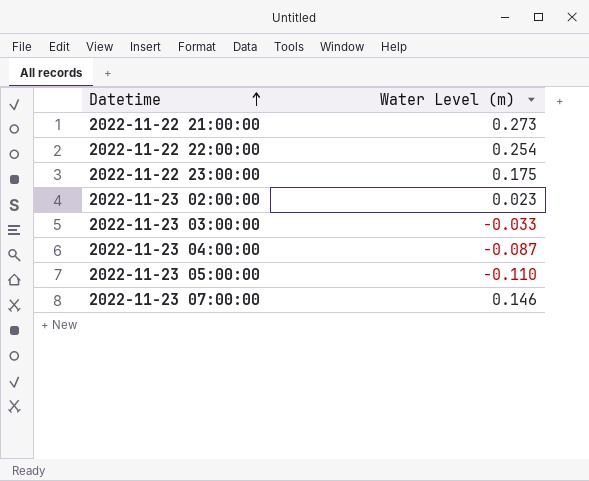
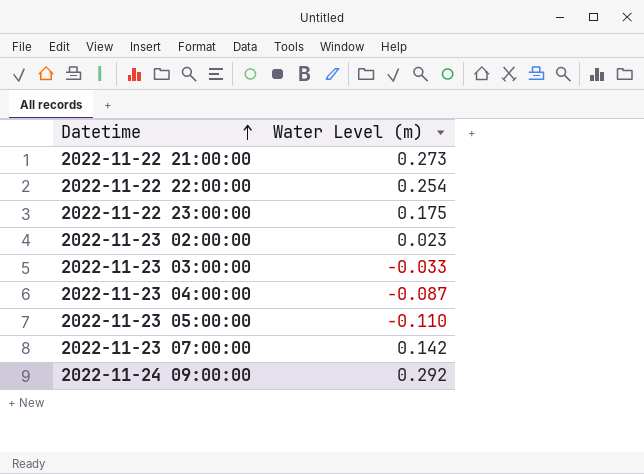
2022-11-23 07:00:00 | Water Level (m): 0.146 -> 0.142
row 2022-11-24 09:00:00: none -> 0.292

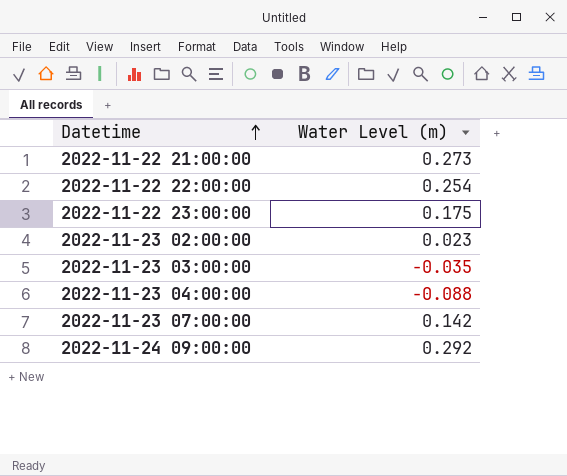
row 2022-11-23 05:00:00: -0.110 -> none
2022-11-23 03:00:00 | Water Level (m): -0.033 -> -0.035
2022-11-23 04:00:00 | Water Level (m): -0.087 -> -0.088

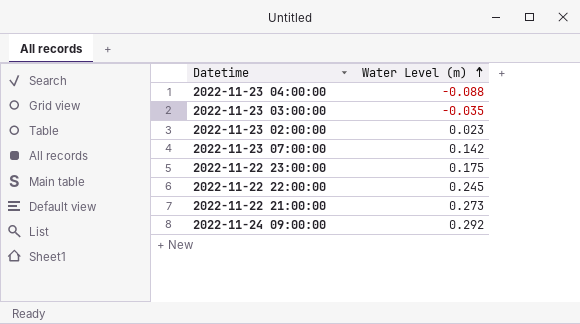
row order: Datetime ascending -> Water Level (m) ascending
2022-11-22 22:00:00 | Water Level (m): 0.254 -> 0.245

